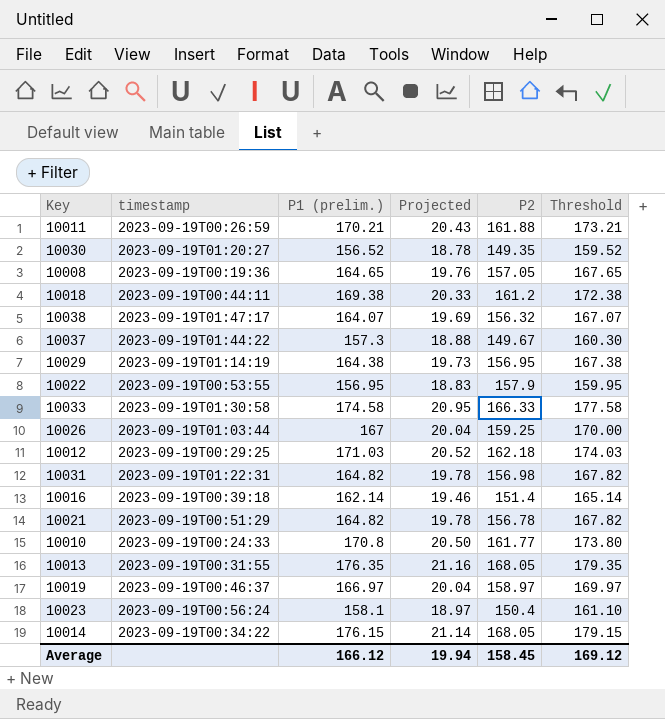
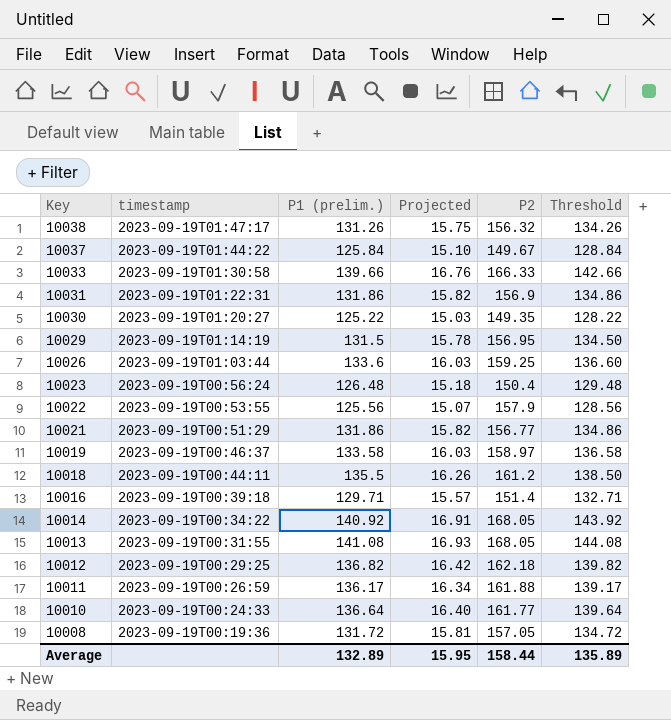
row order: none -> Key descending
10038 | P1 (prelim.): 164.07 -> 131.26
10038 | Projected: 19.69 -> 15.75
10038 | Threshold: 167.07 -> 134.26
10037 | P1 (prelim.): 157.3 -> 125.84
10037 | Projected: 18.88 -> 15.10
10037 | Threshold: 160.30 -> 128.84
10033 | P1 (prelim.): 174.58 -> 139.66
10033 | Projected: 20.95 -> 16.76
10033 | Threshold: 177.58 -> 142.66
10031 | P1 (prelim.): 164.82 -> 131.86
10031 | Projected: 19.78 -> 15.82
10031 | P2: 156.98 -> 156.9
10031 | Threshold: 167.82 -> 134.86
10030 | P1 (prelim.): 156.52 -> 125.22
10030 | Projected: 18.78 -> 15.03
10030 | Threshold: 159.52 -> 128.22
10029 | P1 (prelim.): 164.38 -> 131.5
10029 | Projected: 19.73 -> 15.78
10029 | Threshold: 167.38 -> 134.50
10026 | P1 (prelim.): 167 -> 133.6
10026 | Projected: 20.04 -> 16.03
10026 | Threshold: 170.00 -> 136.60
10023 | P1 (prelim.): 158.1 -> 126.48
10023 | Projected: 18.97 -> 15.18
10023 | Threshold: 161.10 -> 129.48
10022 | P1 (prelim.): 156.95 -> 125.56
10022 | Projected: 18.83 -> 15.07
10022 | Threshold: 159.95 -> 128.56
10021 | P1 (prelim.): 164.82 -> 131.86
10021 | Projected: 19.78 -> 15.82
10021 | P2: 156.78 -> 156.77
10021 | Threshold: 167.82 -> 134.86
10019 | P1 (prelim.): 166.97 -> 133.58
10019 | Projected: 20.04 -> 16.03
10019 | Threshold: 169.97 -> 136.58
10018 | P1 (prelim.): 169.38 -> 135.5
10018 | Projected: 20.33 -> 16.26
10018 | Threshold: 172.38 -> 138.50
10016 | P1 (prelim.): 162.14 -> 129.71
10016 | Projected: 19.46 -> 15.57
10016 | Threshold: 165.14 -> 132.71
10014 | P1 (prelim.): 176.15 -> 140.92
10014 | Projected: 21.14 -> 16.91
10014 | Threshold: 179.15 -> 143.92
10013 | P1 (prelim.): 176.35 -> 141.08
10013 | Projected: 21.16 -> 16.93
10013 | Threshold: 179.35 -> 144.08
10012 | P1 (prelim.): 171.03 -> 136.82
10012 | Projected: 20.52 -> 16.42
10012 | Threshold: 174.03 -> 139.82
10011 | P1 (prelim.): 170.21 -> 136.17
10011 | Projected: 20.43 -> 16.34
10011 | Threshold: 173.21 -> 139.17
10010 | P1 (prelim.): 170.8 -> 136.64
10010 | Projected: 20.50 -> 16.40
10010 | Threshold: 173.80 -> 139.64
10008 | P1 (prelim.): 164.65 -> 131.72
10008 | Projected: 19.76 -> 15.81
10008 | Threshold: 167.65 -> 134.72
Average | P1 (prelim.): 166.12 -> 132.89
Average | Projected: 19.94 -> 15.95
Average | P2: 158.45 -> 158.44
Average | Threshold: 169.12 -> 135.89

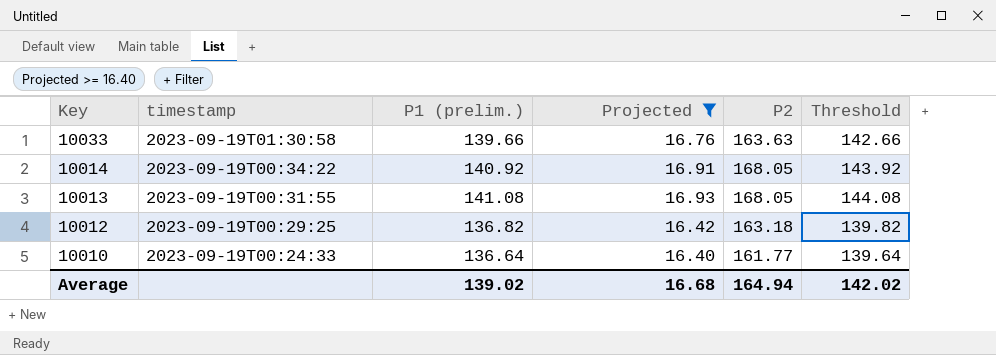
filter: none -> Projected >= 16.40
10033 | P2: 166.33 -> 163.63
10012 | P2: 162.18 -> 163.18
Average | P1 (prelim.): 132.89 -> 139.02
Average | Projected: 15.95 -> 16.68
Average | P2: 158.44 -> 164.94
Average | Threshold: 135.89 -> 142.02

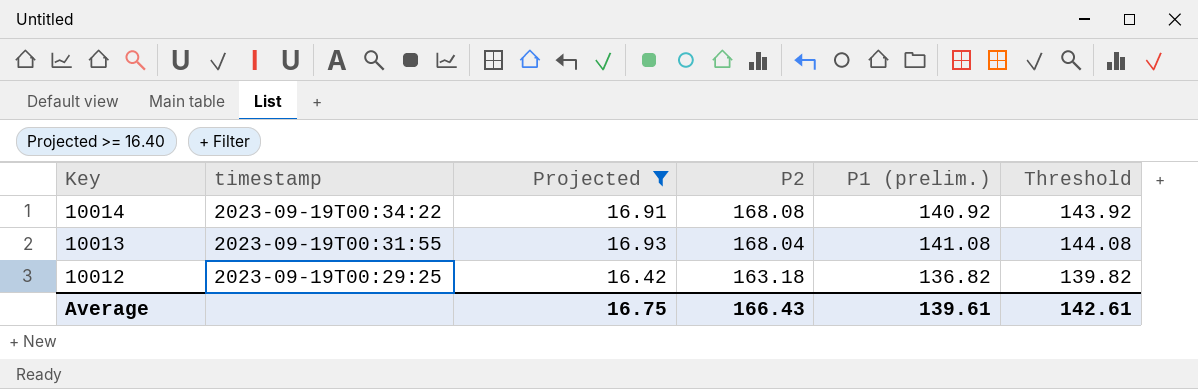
column P1 (prelim.) | position: 3 -> 5
row 10033: 2023-09-19T01:30:58 | 139.66 | 16.76 | 163.63 | 142.66 -> none
row 10010: 2023-09-19T00:24:33 | 136.64 | 16.40 | 161.77 | 139.64 -> none
10014 | P2: 168.05 -> 168.08
10013 | P2: 168.05 -> 168.04
Average | Projected: 16.68 -> 16.75
Average | P2: 164.94 -> 166.43
Average | P1 (prelim.): 139.02 -> 139.61
Average | Threshold: 142.02 -> 142.61

